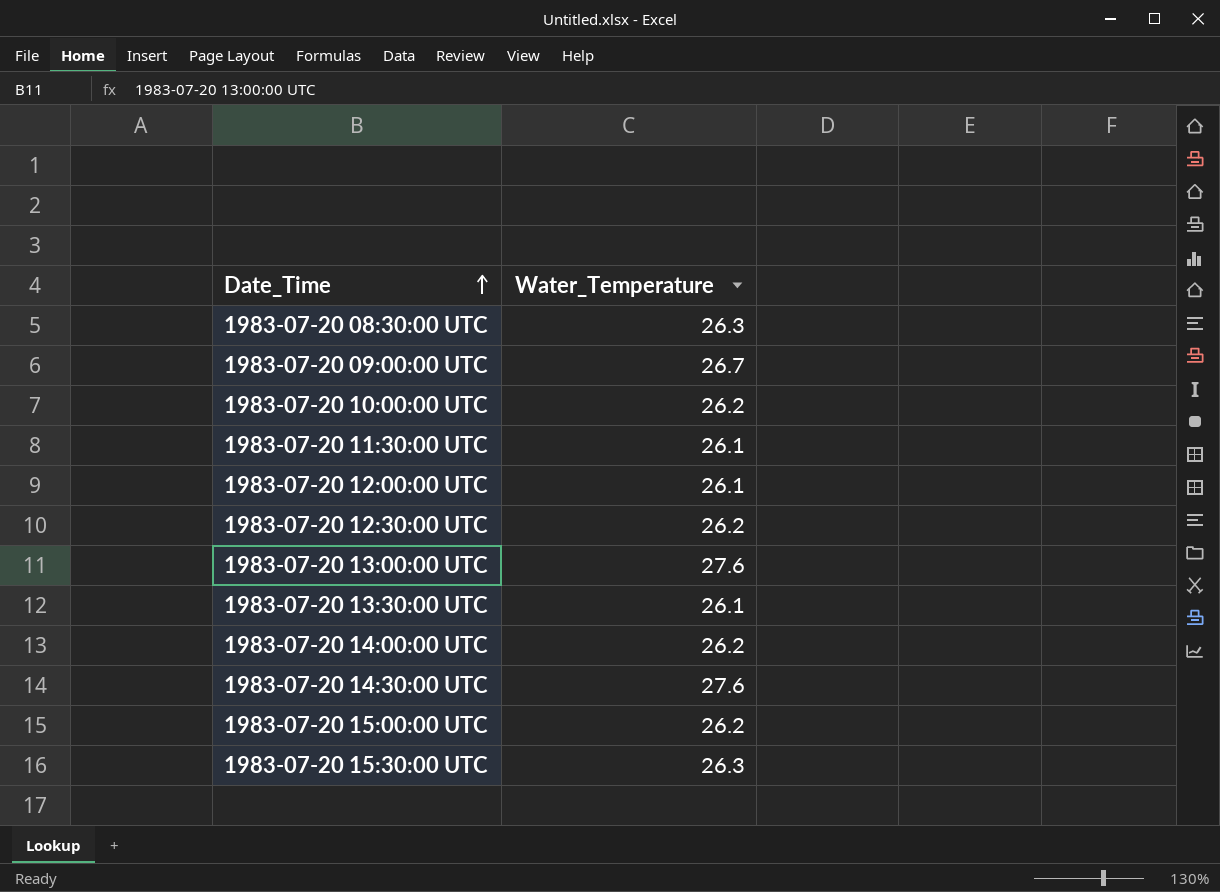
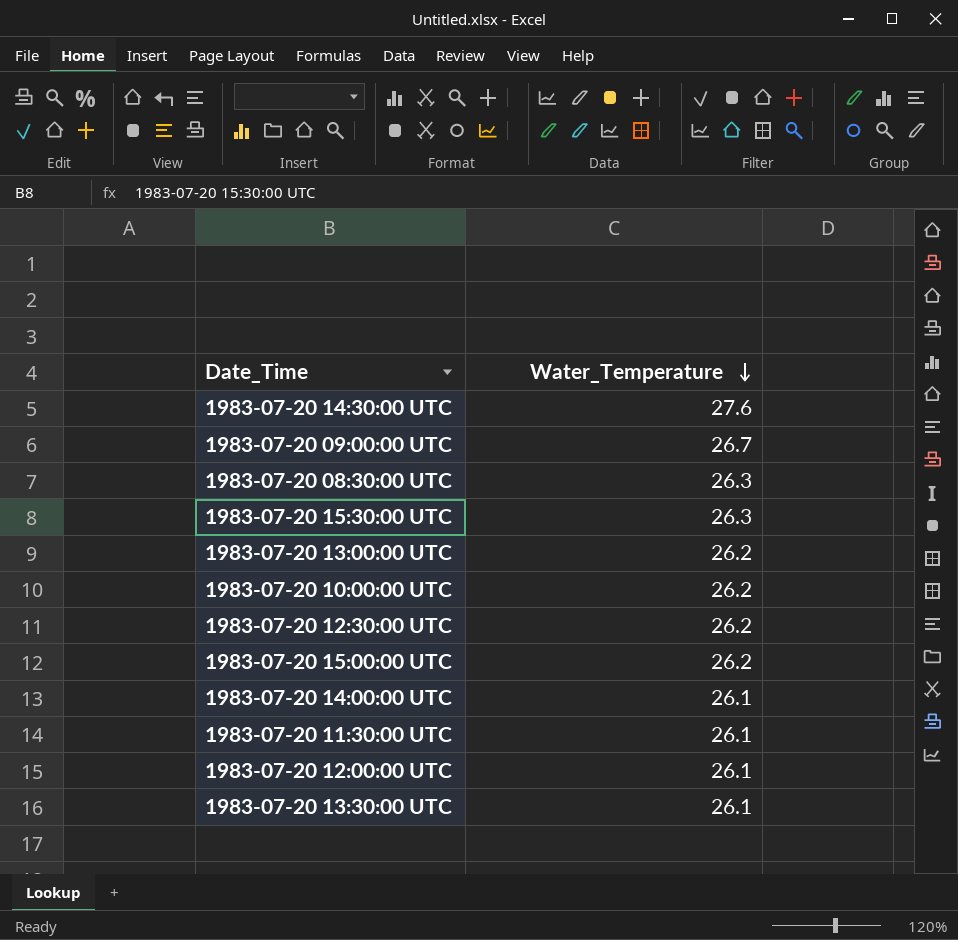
row order: Date_Time ascending -> Water_Temperature descending
1983-07-20 13:00:00 UTC | Water_Temperature: 27.6 -> 26.2
1983-07-20 14:00:00 UTC | Water_Temperature: 26.2 -> 26.1

